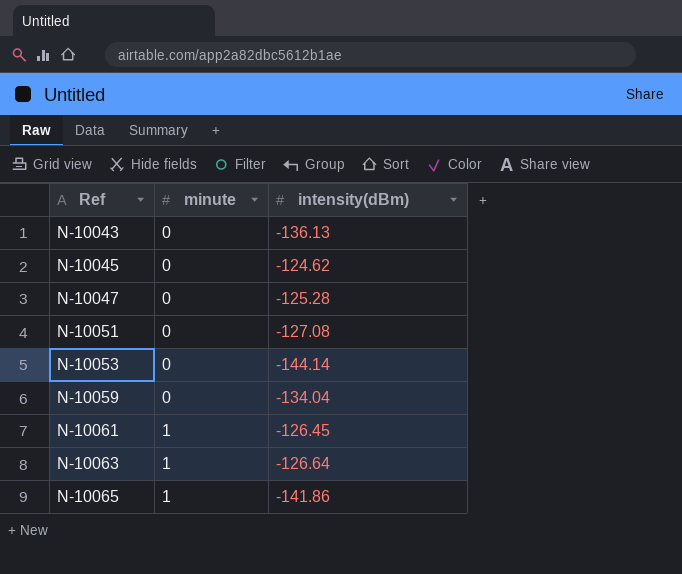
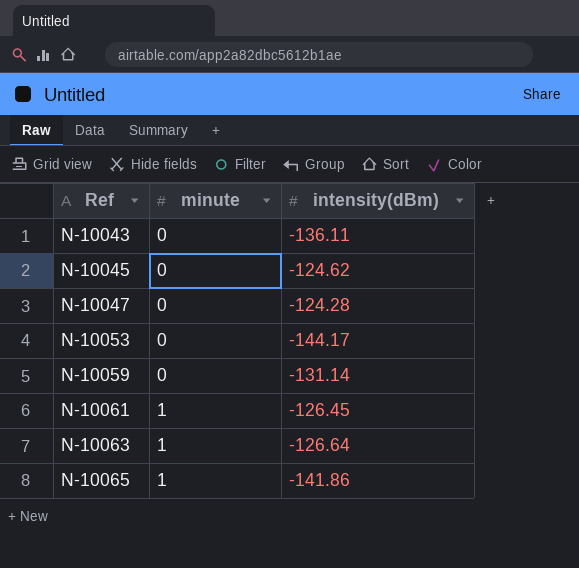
row N-10051: 0 | -127.08 -> none
N-10043 | intensity(dBm): -136.13 -> -136.11
N-10047 | intensity(dBm): -125.28 -> -124.28
N-10053 | intensity(dBm): -144.14 -> -144.17
N-10059 | intensity(dBm): -134.04 -> -131.14

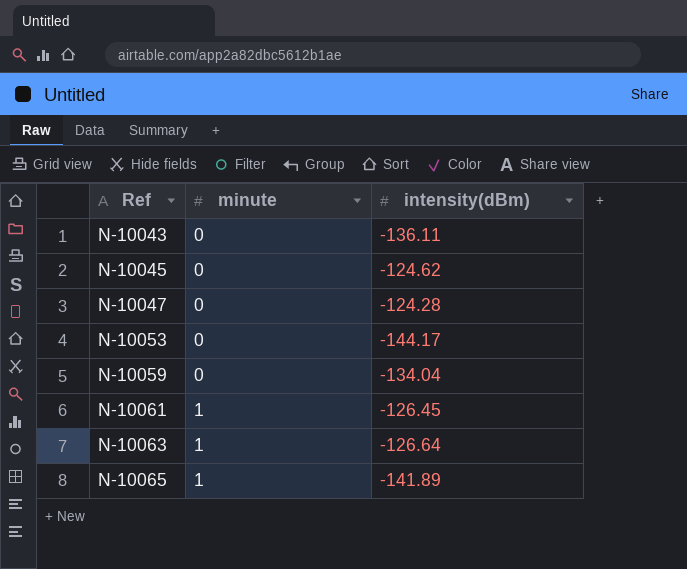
N-10059 | intensity(dBm): -131.14 -> -134.04
N-10065 | intensity(dBm): -141.86 -> -141.89

